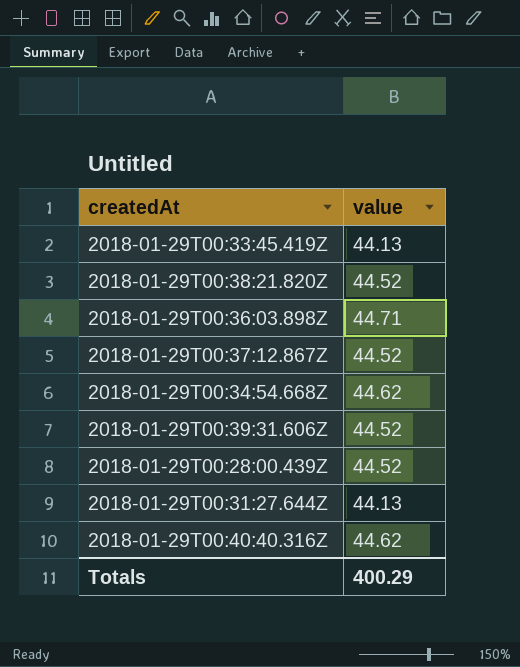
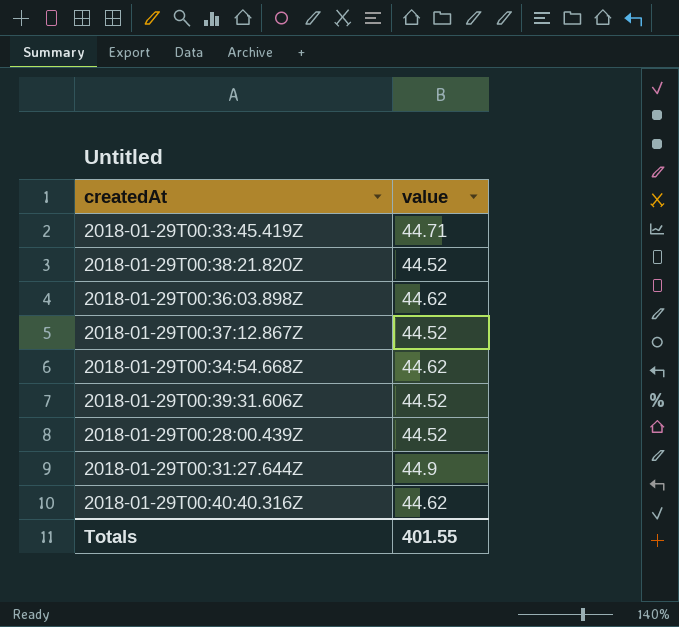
2018-01-29T00:33:45.419Z | value: 44.13 -> 44.71
2018-01-29T00:36:03.898Z | value: 44.71 -> 44.62
2018-01-29T00:31:27.644Z | value: 44.13 -> 44.9
Totals | value: 400.29 -> 401.55

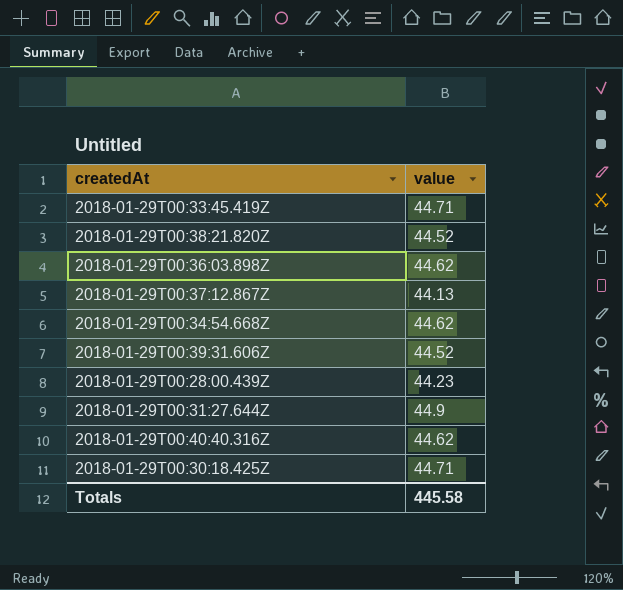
2018-01-29T00:37:12.867Z | value: 44.52 -> 44.13
2018-01-29T00:28:00.439Z | value: 44.52 -> 44.23
row 2018-01-29T00:30:18.425Z: none -> 44.71
Totals | value: 401.55 -> 445.58

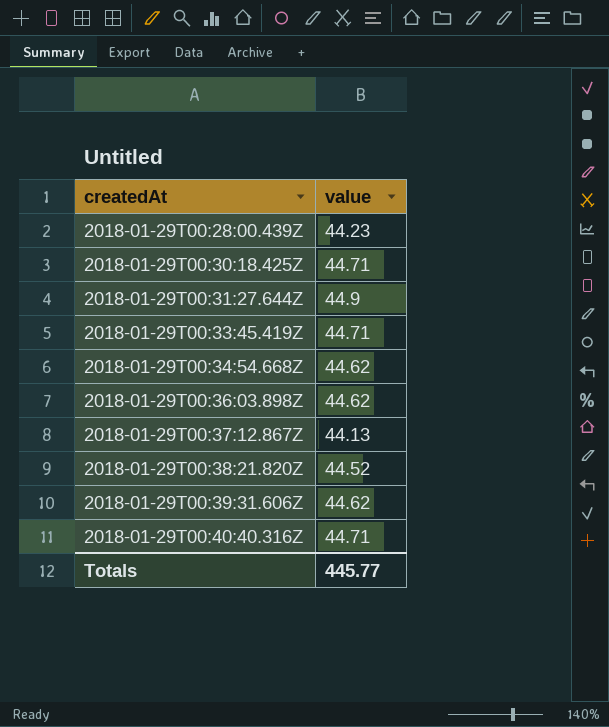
row order: none -> createdAt ascending
2018-01-29T00:39:31.606Z | value: 44.52 -> 44.62
2018-01-29T00:40:40.316Z | value: 44.62 -> 44.71
Totals | value: 445.58 -> 445.77

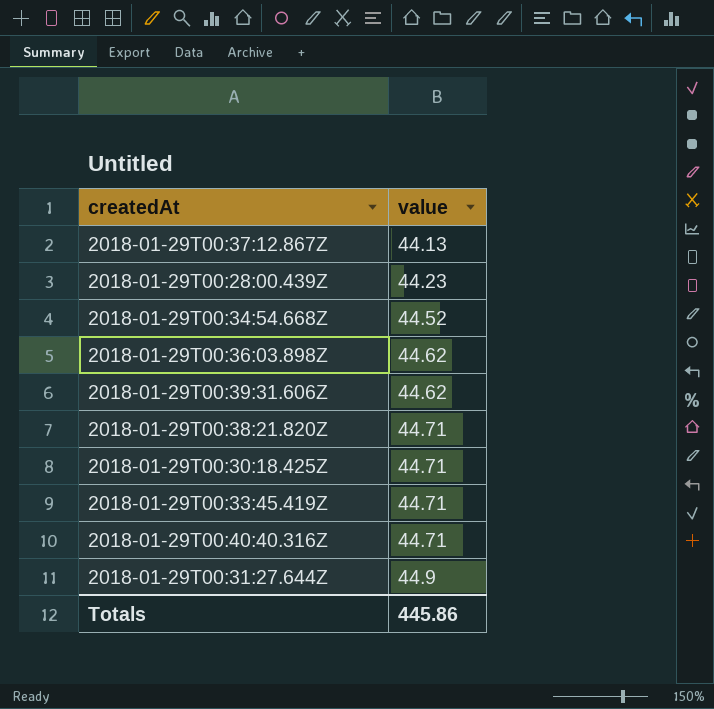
row order: createdAt ascending -> value ascending
2018-01-29T00:34:54.668Z | value: 44.62 -> 44.52
2018-01-29T00:38:21.820Z | value: 44.52 -> 44.71
Totals | value: 445.77 -> 445.86

